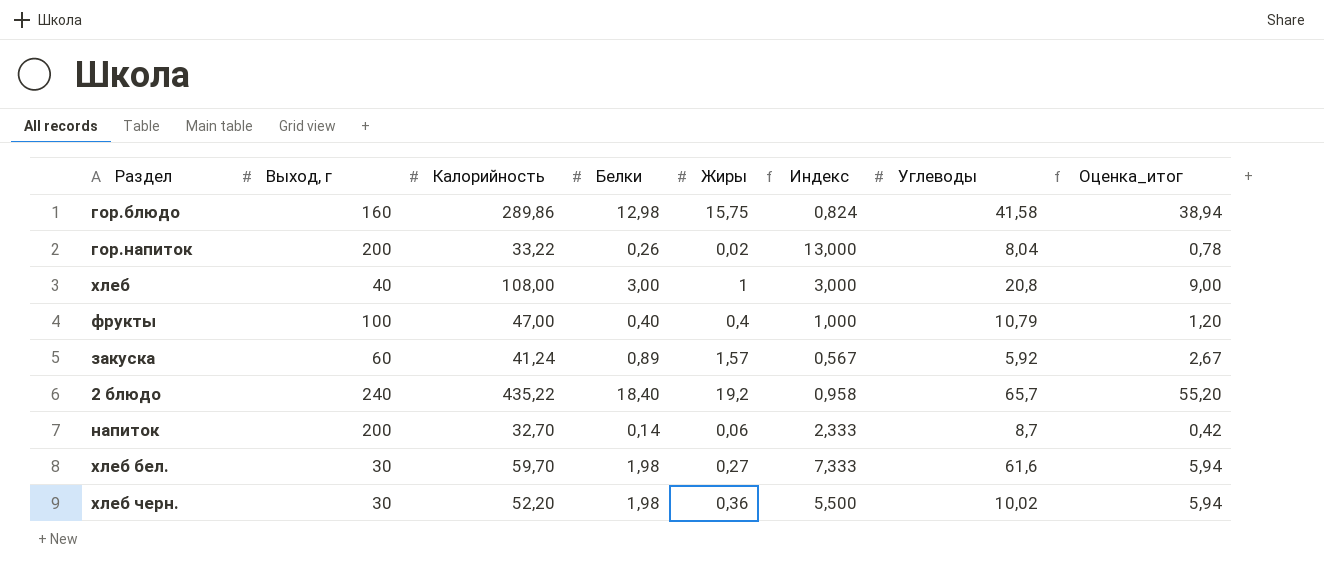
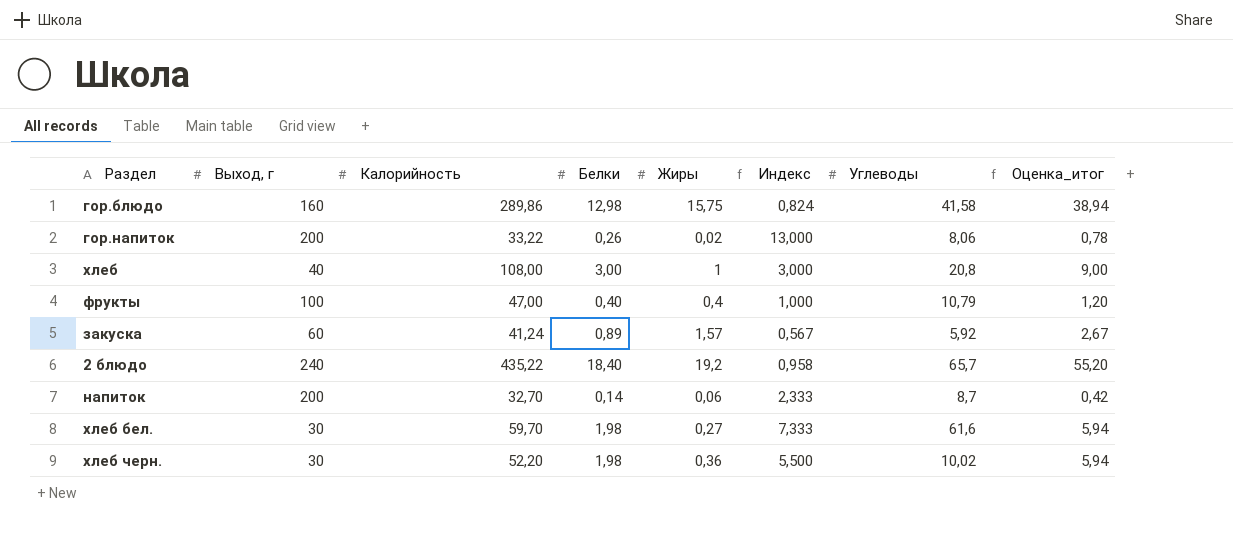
гор.напиток | Углеводы: 8,04 -> 8,06

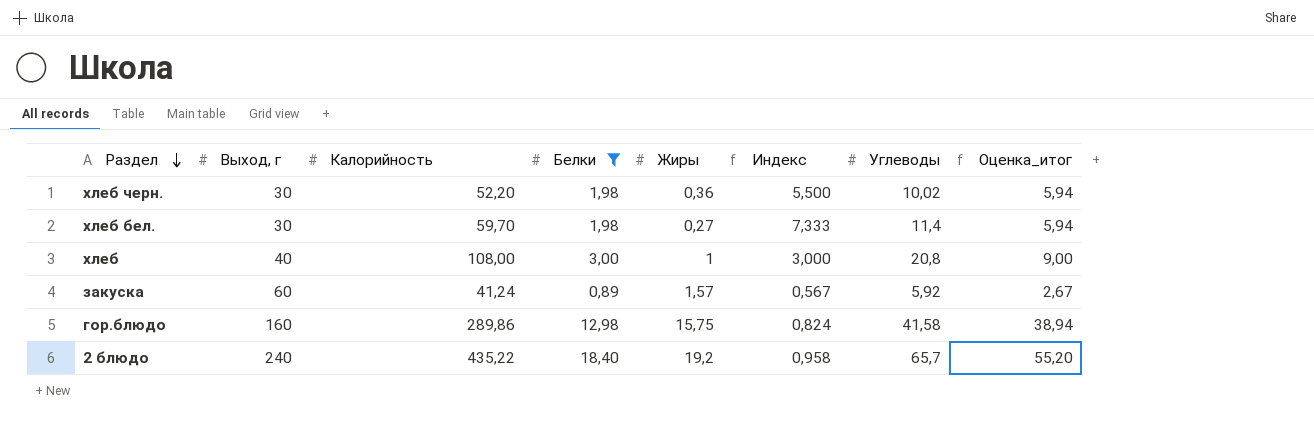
filter: none -> Белки >= 0,89
row order: none -> Раздел descending
хлеб бел. | Углеводы: 61,6 -> 11,4

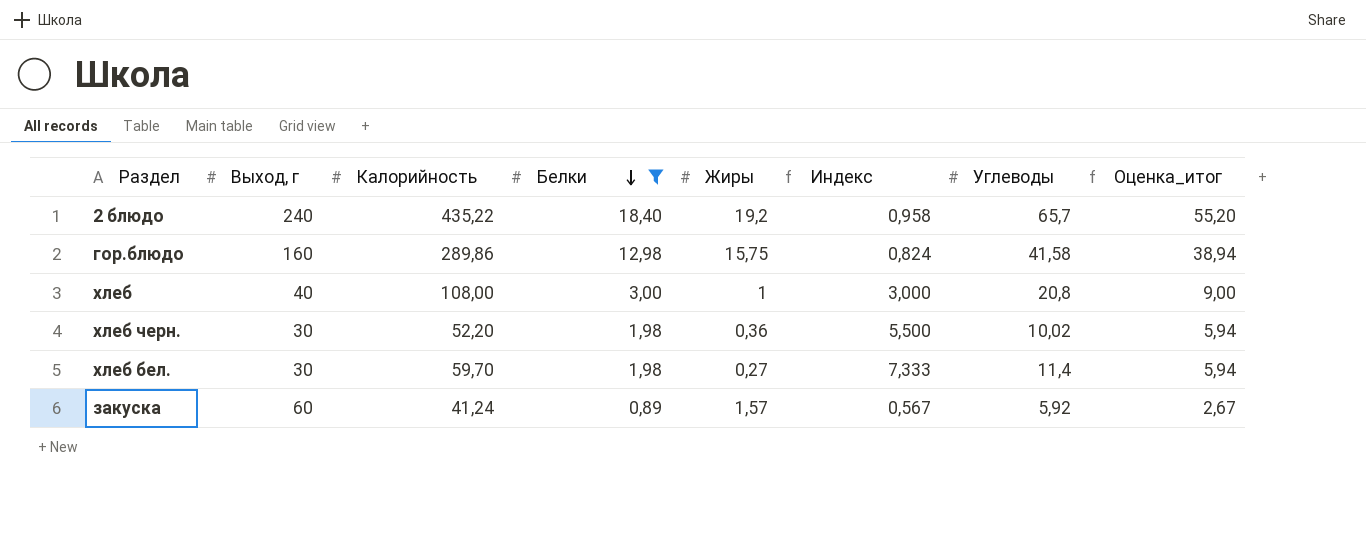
row order: Раздел descending -> Белки descending

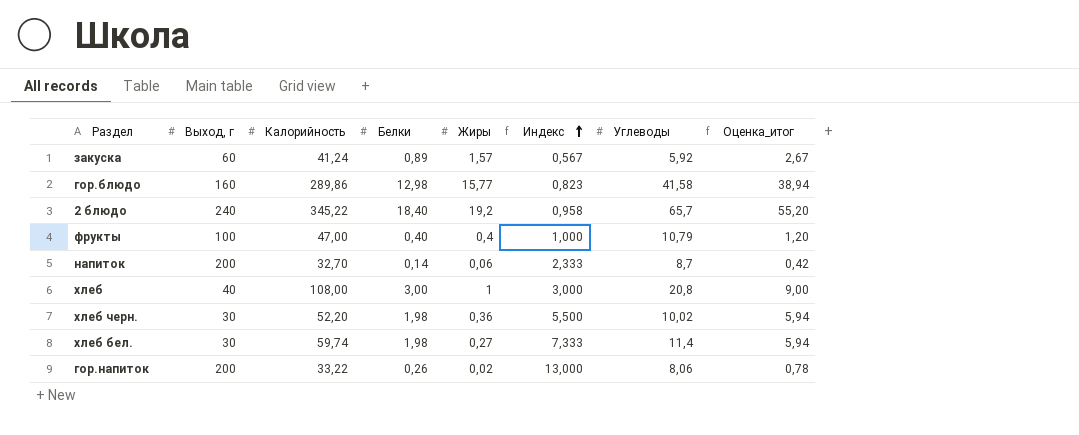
filter: Белки >= 0,89 -> none
row order: Белки descending -> Индекс ascending
гор.блюдо | Жиры: 15,75 -> 15,77
гор.блюдо | Индекс: 0,824 -> 0,823
2 блюдо | Калорийность: 435,22 -> 345,22
хлеб бел. | Калорийность: 59,70 -> 59,74

